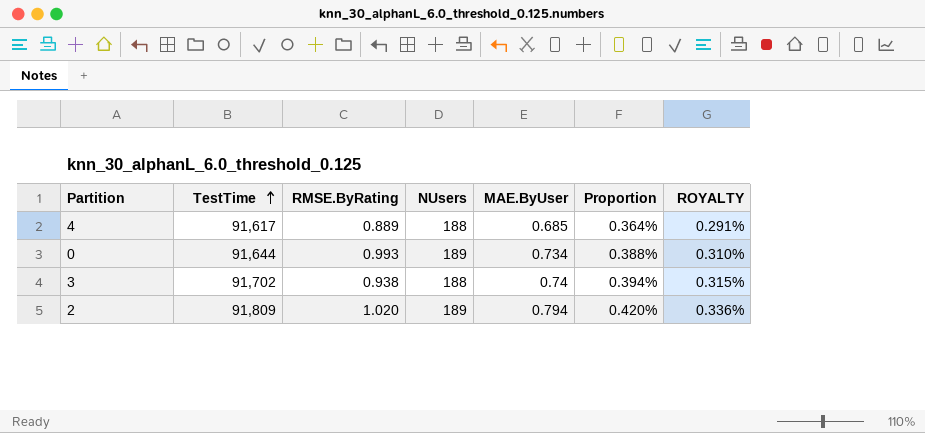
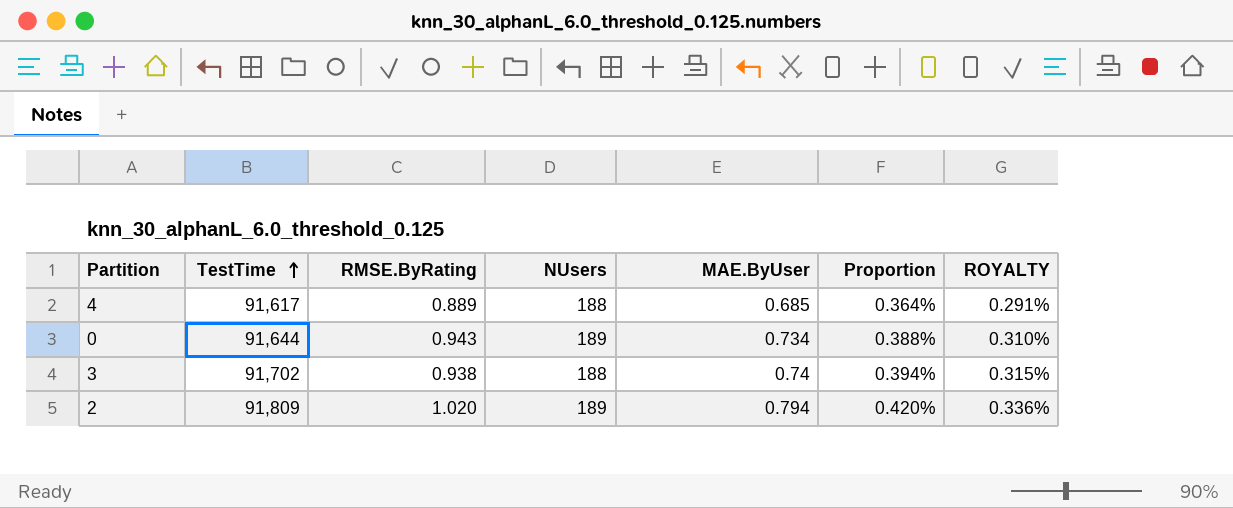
0 | RMSE.ByRating: 0.993 -> 0.943

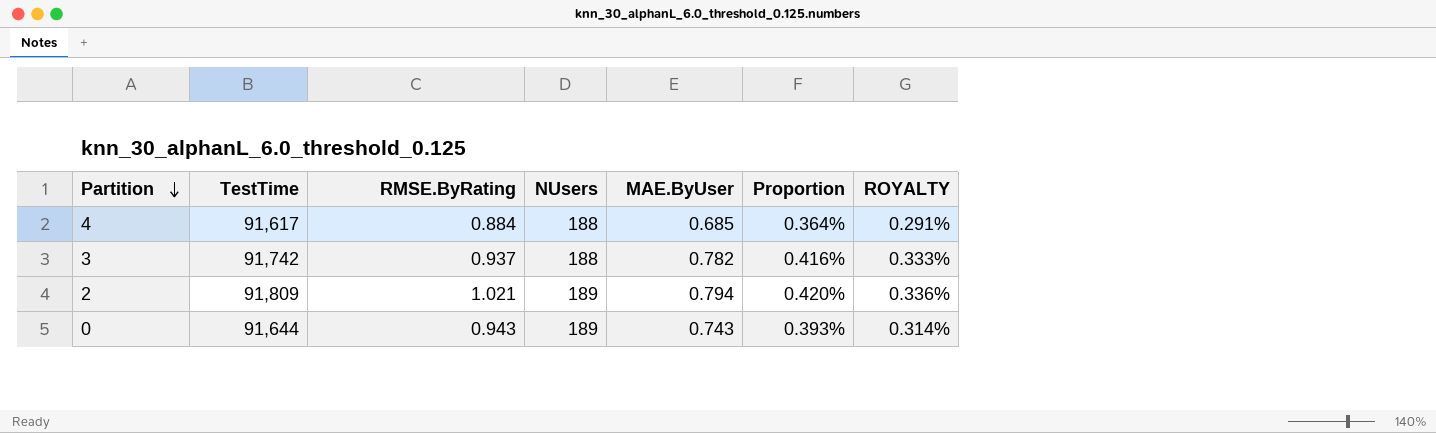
row order: TestTime ascending -> Partition descending
4 | RMSE.ByRating: 0.889 -> 0.884
3 | TestTime: 91,702 -> 91,742
3 | RMSE.ByRating: 0.938 -> 0.937
3 | MAE.ByUser: 0.74 -> 0.782
3 | Proportion: 0.394% -> 0.416%
3 | ROYALTY: 0.315% -> 0.333%
2 | RMSE.ByRating: 1.020 -> 1.021
0 | MAE.ByUser: 0.734 -> 0.743
0 | Proportion: 0.388% -> 0.393%
0 | ROYALTY: 0.310% -> 0.314%

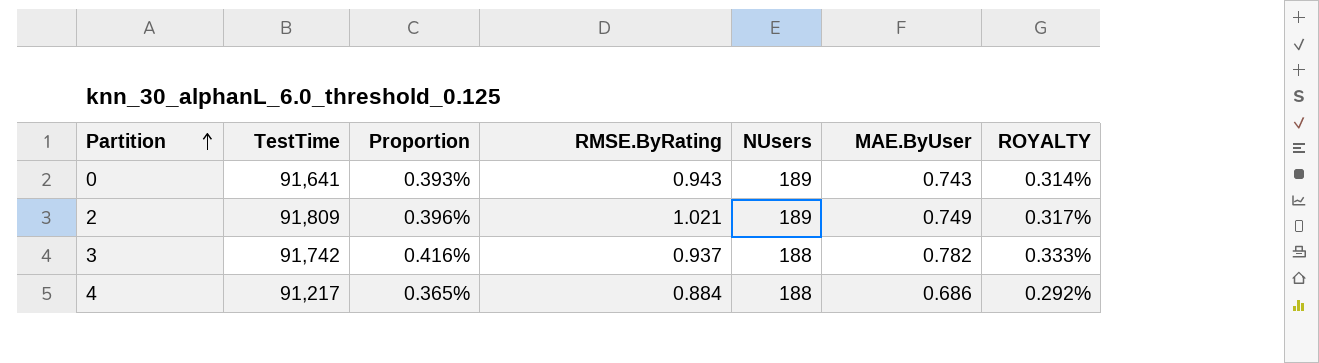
row order: Partition descending -> Partition ascending
column Proportion | position: 6 -> 3
0 | TestTime: 91,644 -> 91,641
2 | Proportion: 0.420% -> 0.396%
2 | MAE.ByUser: 0.794 -> 0.749
2 | ROYALTY: 0.336% -> 0.317%
4 | TestTime: 91,617 -> 91,217
4 | Proportion: 0.364% -> 0.365%
4 | MAE.ByUser: 0.685 -> 0.686
4 | ROYALTY: 0.291% -> 0.292%

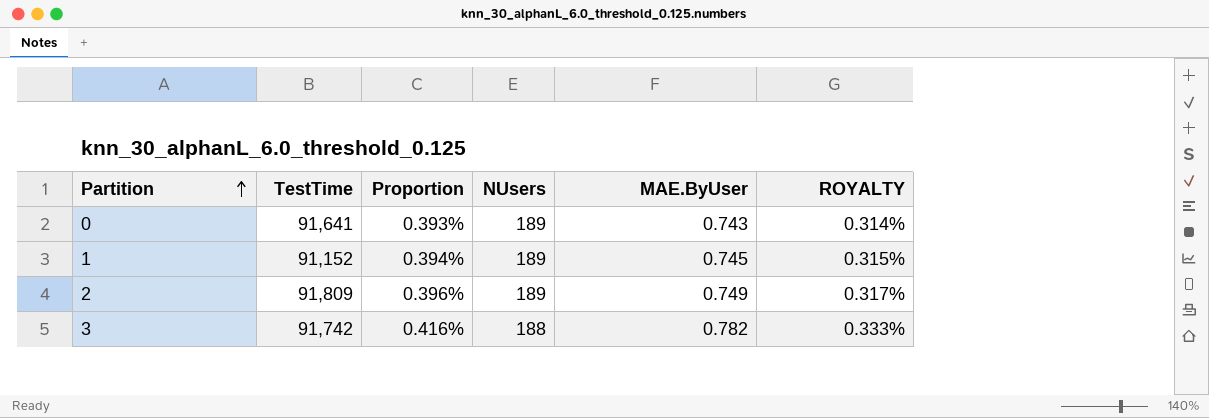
column RMSE.ByRating | position: 4 -> none
row 4: 91,217 | 0.365% | 0.884 | 188 | 0.686 | 0.292% -> none
row 1: none -> 91,152 | 0.394% | 189 | 0.745 | 0.315%

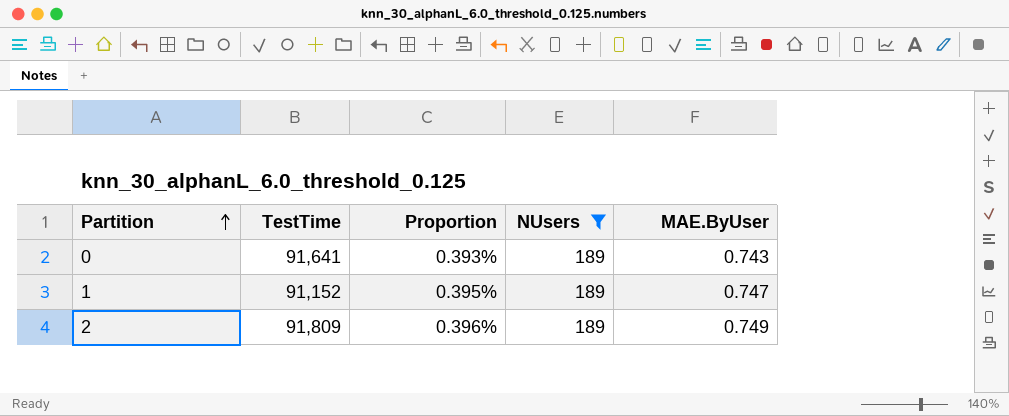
filter: none -> NUsers = 189
column ROYALTY | formula: [Proportion] * 0.8 -> none
1 | Proportion: 0.394% -> 0.395%
1 | MAE.ByUser: 0.745 -> 0.747

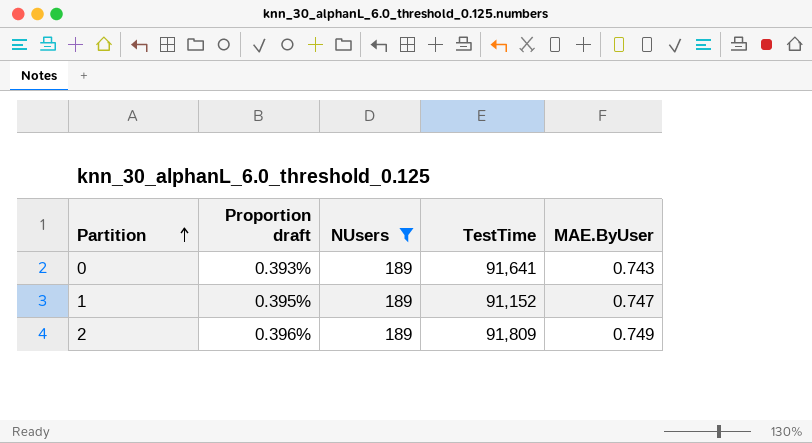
column name: Proportion -> Proportion draft
column TestTime | position: 2 -> 4

